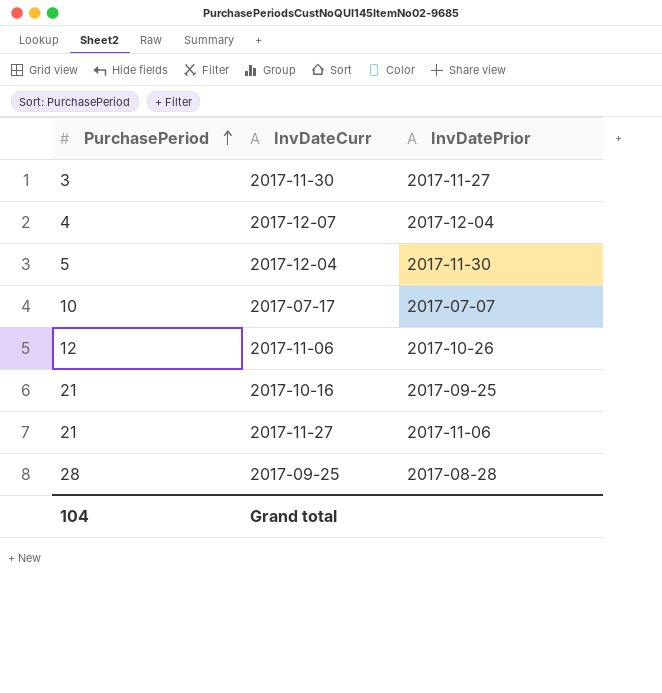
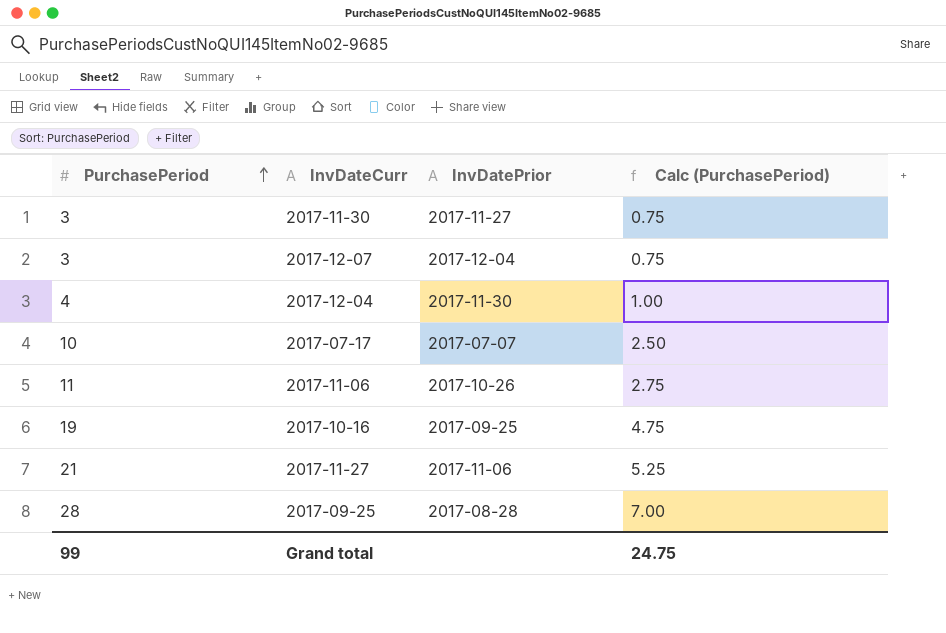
column Calc (PurchasePeriod) | formula: none -> [PurchasePeriod] * 0.25
2017-12-07 | PurchasePeriod: 4 -> 3
2017-12-04 | PurchasePeriod: 5 -> 4
2017-11-06 | PurchasePeriod: 12 -> 11
2017-10-16 | PurchasePeriod: 21 -> 19
Grand total | PurchasePeriod: 104 -> 99

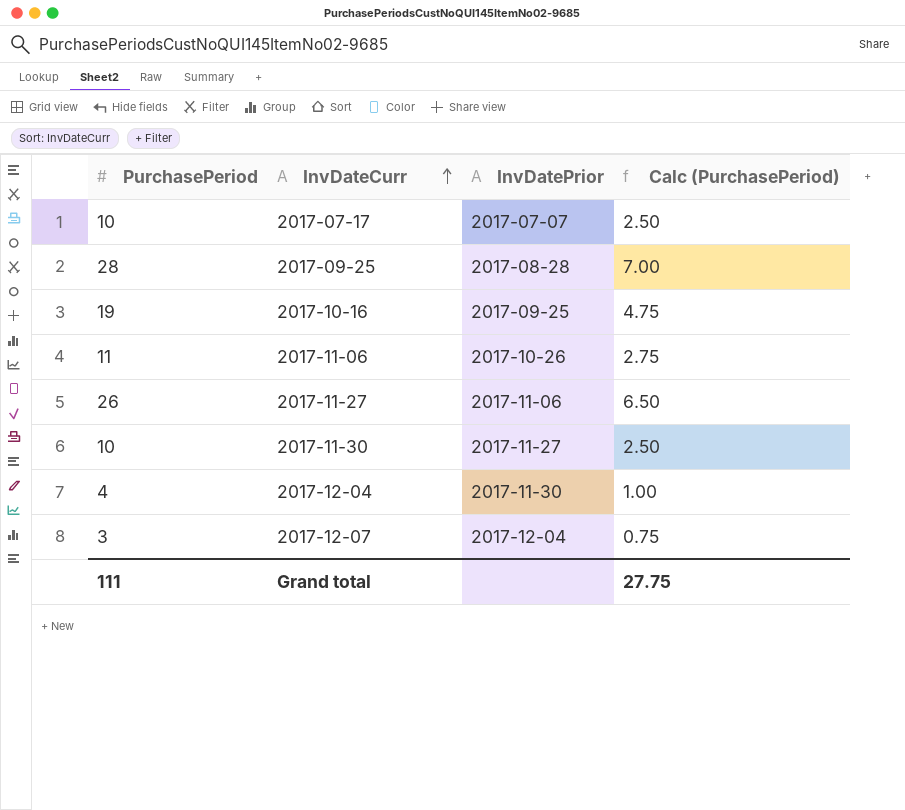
row order: PurchasePeriod ascending -> InvDateCurr ascending
2017-11-27 | PurchasePeriod: 21 -> 26
2017-11-27 | Calc (PurchasePeriod): 5.25 -> 6.50
2017-11-30 | PurchasePeriod: 3 -> 10
2017-11-30 | Calc (PurchasePeriod): 0.75 -> 2.50
Grand total | PurchasePeriod: 99 -> 111
Grand total | Calc (PurchasePeriod): 24.75 -> 27.75

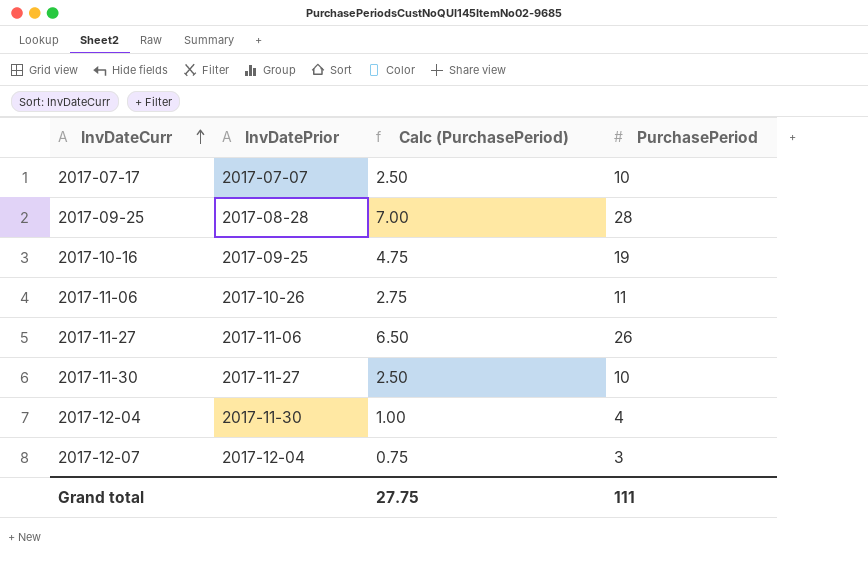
column PurchasePeriod | position: 1 -> 4

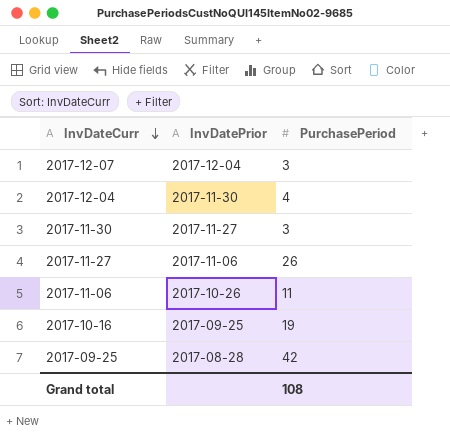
row order: InvDateCurr ascending -> InvDateCurr descending
column Calc (PurchasePeriod) | formula: [PurchasePeriod] * 0.25 -> none
row 2017-07-17: 2017-07-07 | 2.50 | 10 -> none
2017-11-30 | PurchasePeriod: 10 -> 3
2017-09-25 | PurchasePeriod: 28 -> 42
Grand total | PurchasePeriod: 111 -> 108

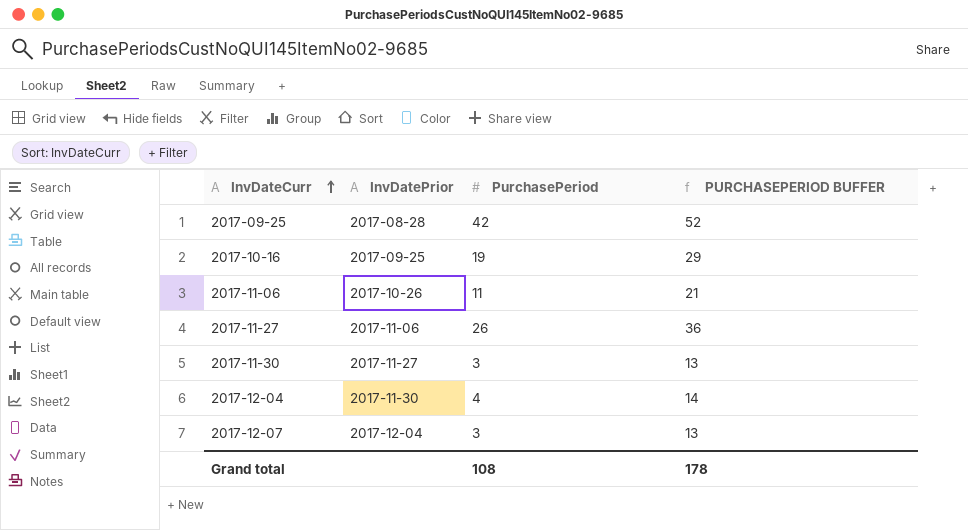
row order: InvDateCurr descending -> InvDateCurr ascending
column PURCHASEPERIOD BUFFER | formula: none -> [PurchasePeriod] + 10

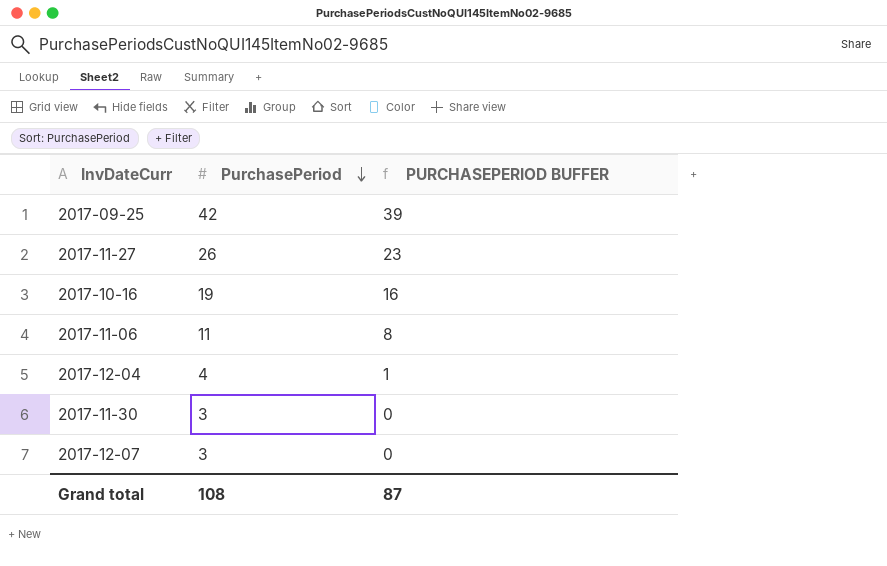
row order: InvDateCurr ascending -> PurchasePeriod descending
column InvDatePrior | position: 2 -> none
column PURCHASEPERIOD BUFFER | formula: [PurchasePeriod] + 10 -> [PurchasePeriod] - 3
Grand total | PURCHASEPERIOD BUFFER: 178 -> 87

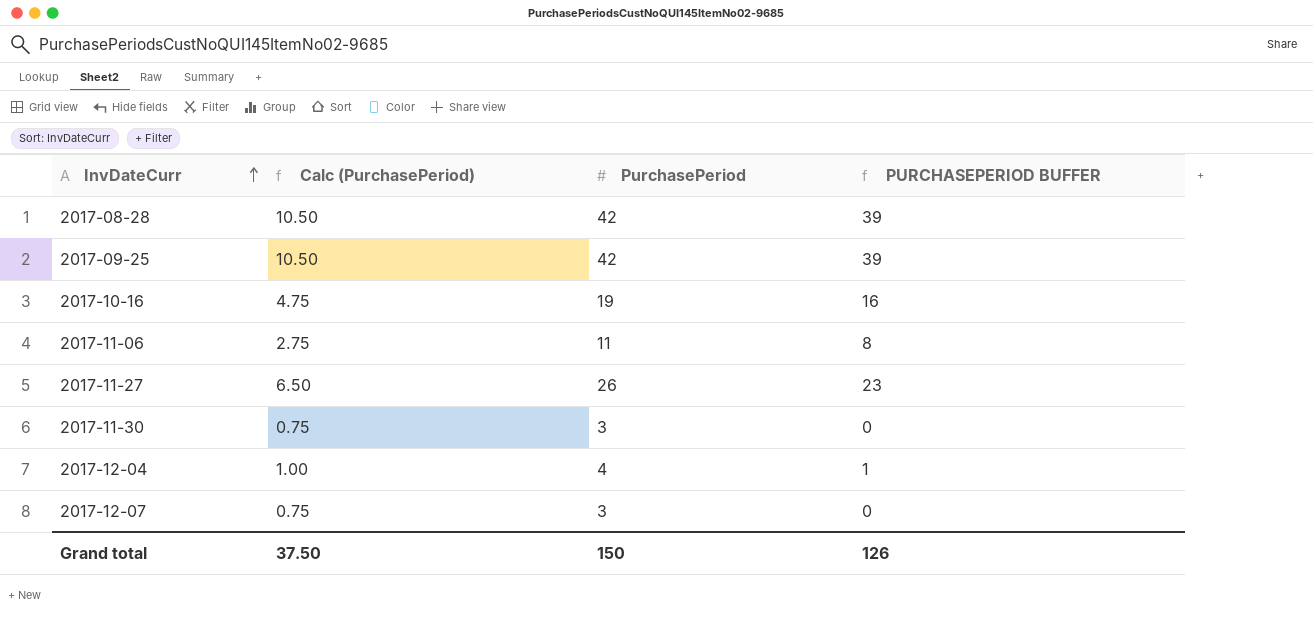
row order: PurchasePeriod descending -> InvDateCurr ascending
column Calc (PurchasePeriod) | formula: none -> [PurchasePeriod] * 0.25
row 2017-08-28: none -> 10.50 | 42 | 39
Grand total | PurchasePeriod: 108 -> 150
Grand total | PURCHASEPERIOD BUFFER: 87 -> 126

